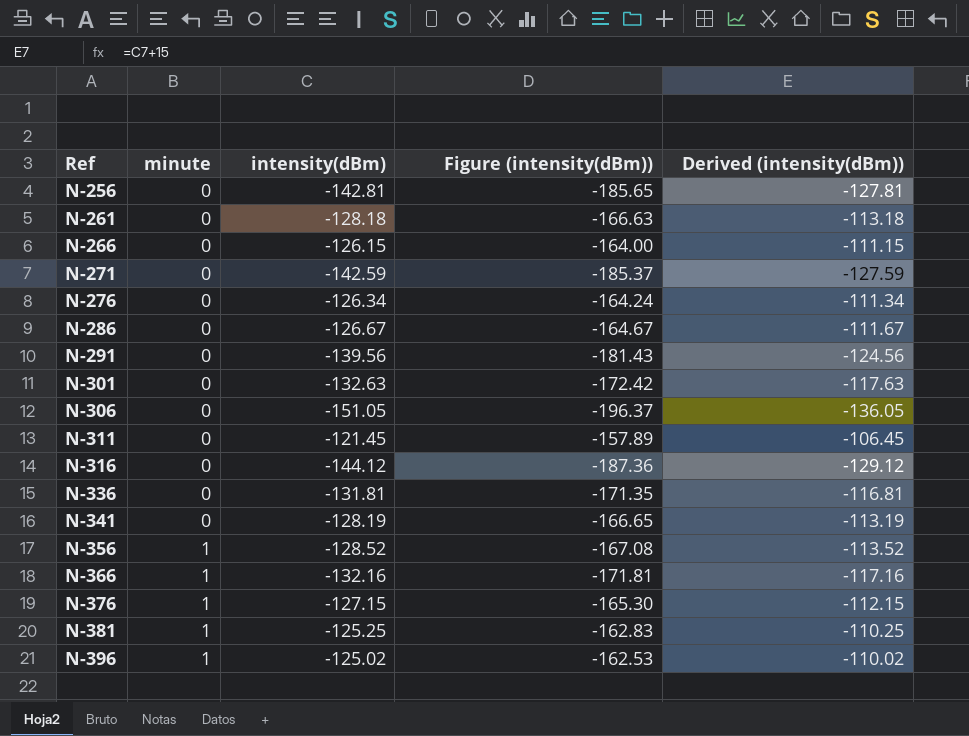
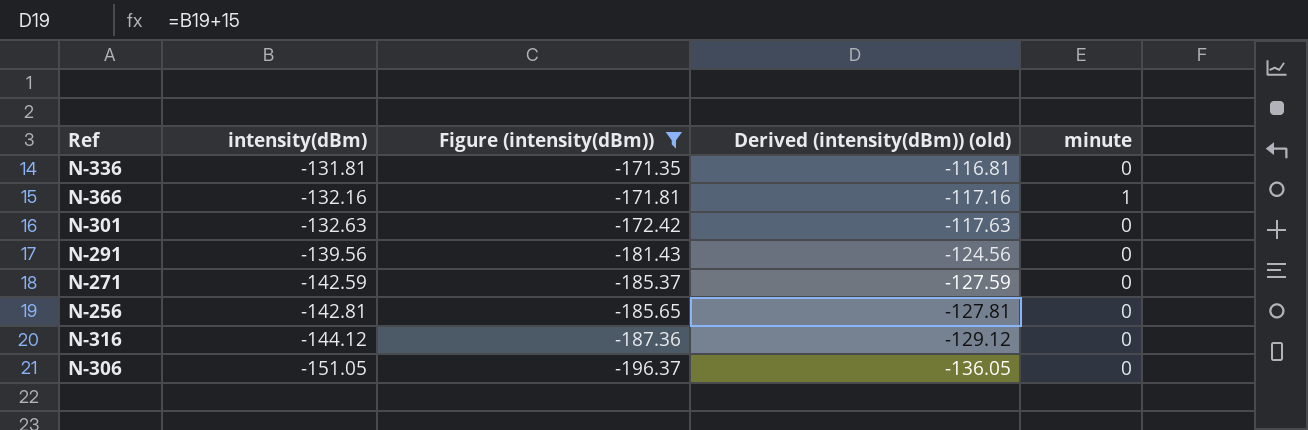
filter: none -> Figure (intensity(dBm)) <= -171.35
row order: Ref ascending -> intensity(dBm) descending
column name: Derived (intensity(dBm)) -> Derived (intensity(dBm)) (old)
column minute | position: 2 -> 5

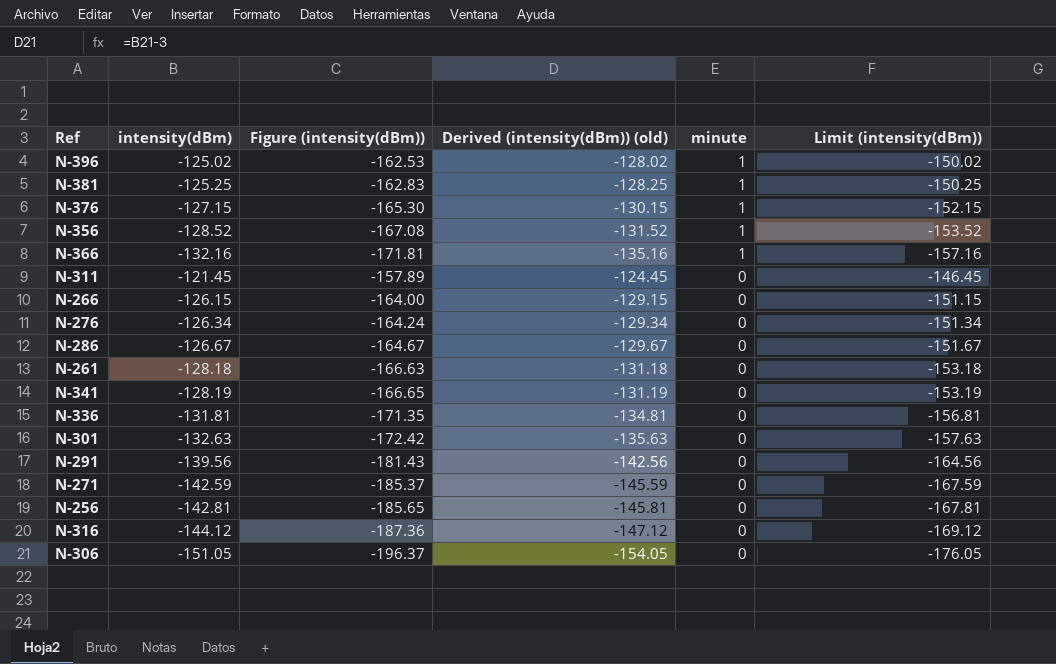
filter: Figure (intensity(dBm)) <= -171.35 -> none
row order: intensity(dBm) descending -> minute descending
column Derived (intensity(dBm)) (old) | formula: [intensity(dBm)] + 15 -> [intensity(dBm)] - 3
column Limit (intensity(dBm)) | formula: none -> [intensity(dBm)] - 25

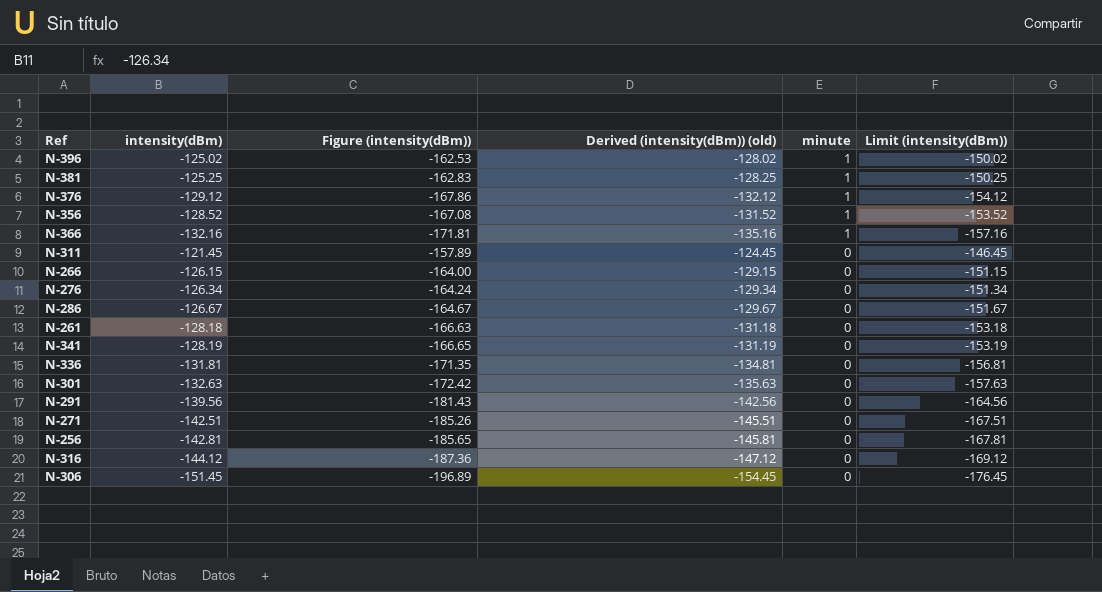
N-376 | intensity(dBm): -127.15 -> -129.12
N-376 | Figure (intensity(dBm)): -165.30 -> -167.86
N-376 | Derived (intensity(dBm)) (old): -130.15 -> -132.12
N-376 | Limit (intensity(dBm)): -152.15 -> -154.12
N-271 | intensity(dBm): -142.59 -> -142.51
N-271 | Figure (intensity(dBm)): -185.37 -> -185.26
N-271 | Derived (intensity(dBm)) (old): -145.59 -> -145.51
N-271 | Limit (intensity(dBm)): -167.59 -> -167.51
N-306 | intensity(dBm): -151.05 -> -151.45
N-306 | Figure (intensity(dBm)): -196.37 -> -196.89
N-306 | Derived (intensity(dBm)) (old): -154.05 -> -154.45
N-306 | Limit (intensity(dBm)): -176.05 -> -176.45

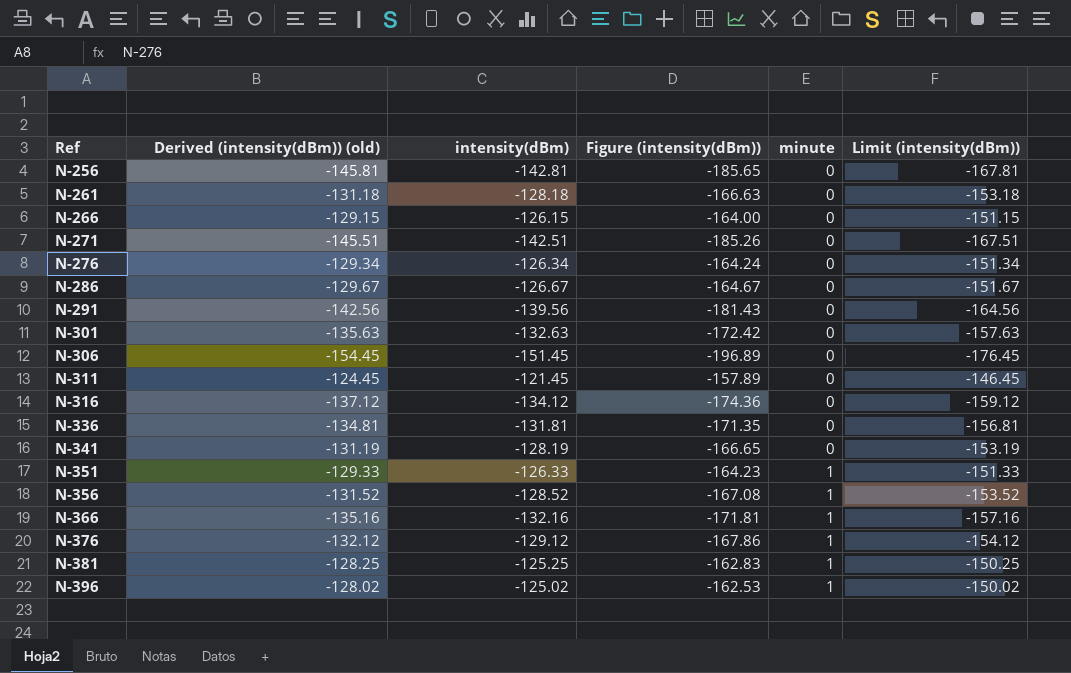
row order: minute descending -> Ref ascending
column Derived (intensity(dBm)) (old) | position: 4 -> 2
N-316 | Derived (intensity(dBm)) (old): -147.12 -> -137.12
N-316 | intensity(dBm): -144.12 -> -134.12
N-316 | Figure (intensity(dBm)): -187.36 -> -174.36
N-316 | Limit (intensity(dBm)): -169.12 -> -159.12
row N-351: none -> -129.33 | -126.33 | -164.23 | 1 | -151.33

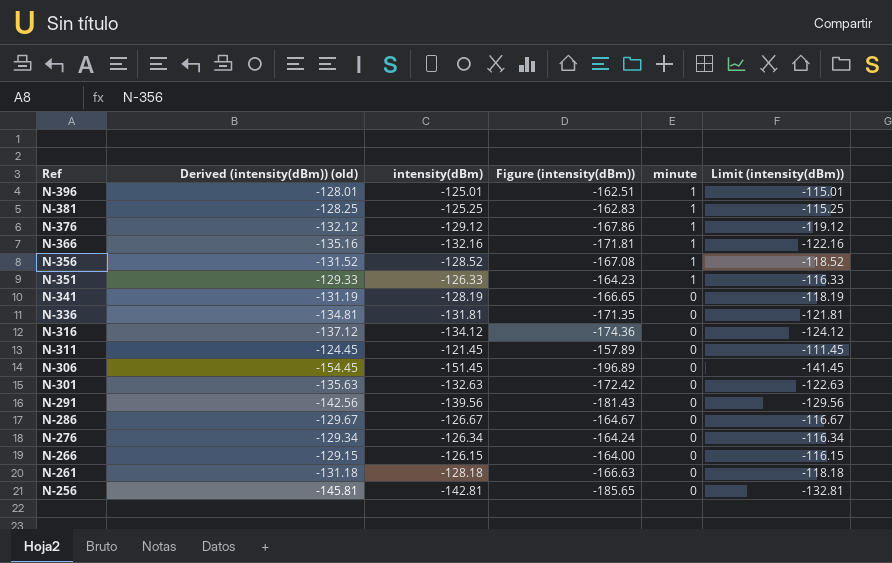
row order: Ref ascending -> Ref descending
column Limit (intensity(dBm)) | formula: [intensity(dBm)] - 25 -> [intensity(dBm)] + 10
row N-271: -145.51 | -142.51 | -185.26 | 0 | -167.51 -> none
N-396 | Derived (intensity(dBm)) (old): -128.02 -> -128.01
N-396 | intensity(dBm): -125.02 -> -125.01
N-396 | Figure (intensity(dBm)): -162.53 -> -162.51

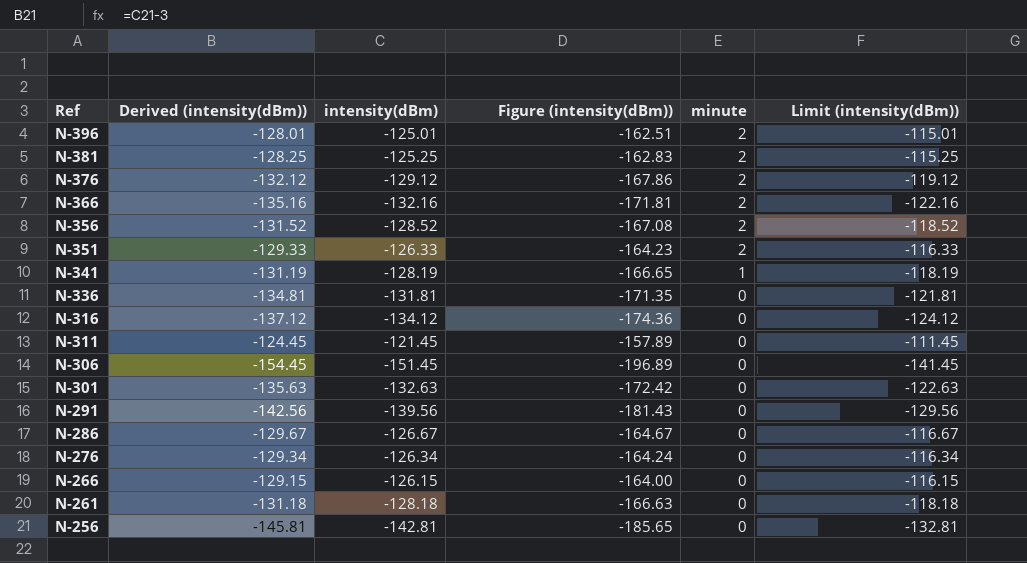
column name: Derived (intensity(dBm)) (old) -> Derived (intensity(dBm))
N-396 | minute: 1 -> 2
N-381 | minute: 1 -> 2
N-376 | minute: 1 -> 2
N-366 | minute: 1 -> 2
N-356 | minute: 1 -> 2
N-351 | minute: 1 -> 2
N-341 | minute: 0 -> 1

